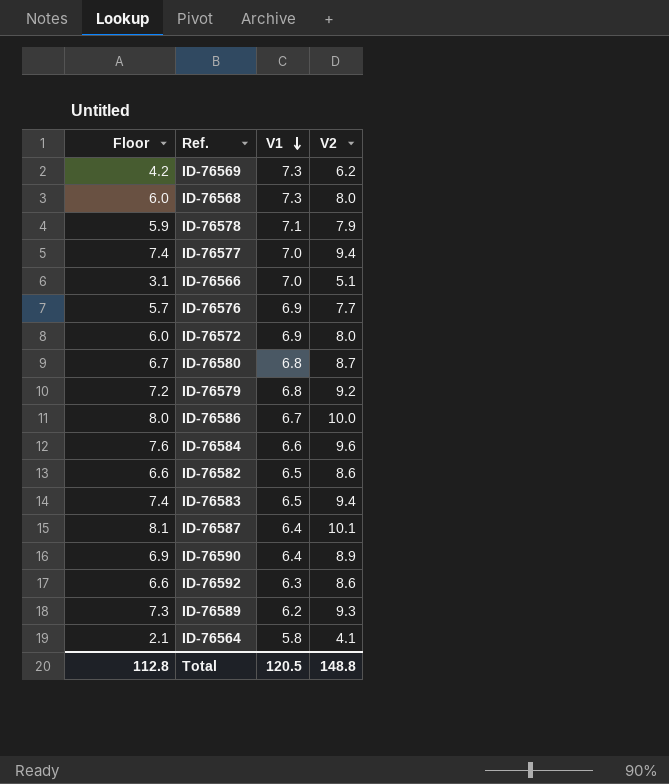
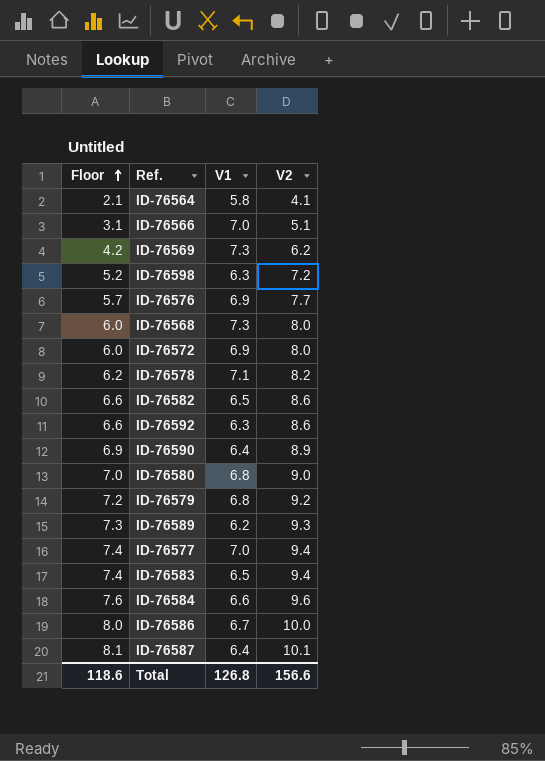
row order: V1 descending -> Floor ascending
row ID-76598: none -> 5.2 | 6.3 | 7.2
ID-76578 | Floor: 5.9 -> 6.2
ID-76578 | V2: 7.9 -> 8.2
ID-76580 | Floor: 6.7 -> 7.0
ID-76580 | V2: 8.7 -> 9.0
Total | Floor: 112.8 -> 118.6
Total | V1: 120.5 -> 126.8
Total | V2: 148.8 -> 156.6

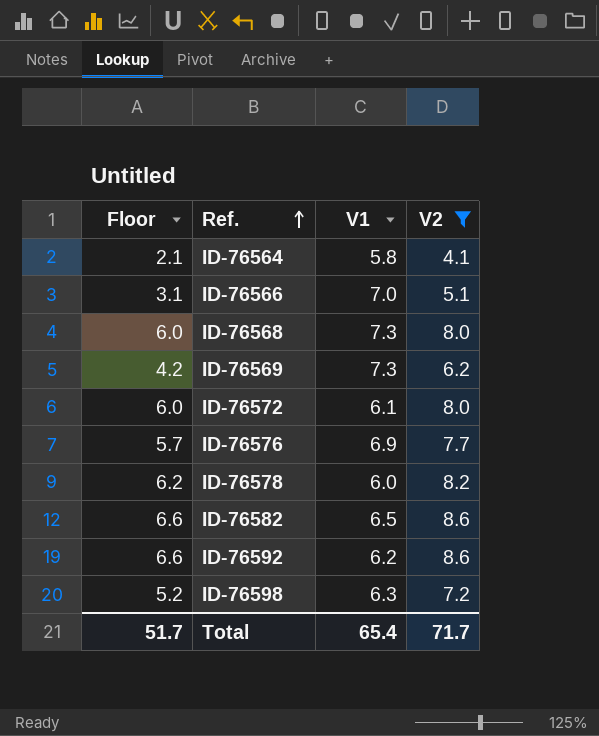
filter: none -> V2 <= 8.6
row order: Floor ascending -> Ref. ascending
ID-76572 | V1: 6.9 -> 6.1
ID-76578 | V1: 7.1 -> 6.0
ID-76592 | V1: 6.3 -> 6.2
Total | Floor: 118.6 -> 51.7
Total | V1: 126.8 -> 65.4
Total | V2: 156.6 -> 71.7

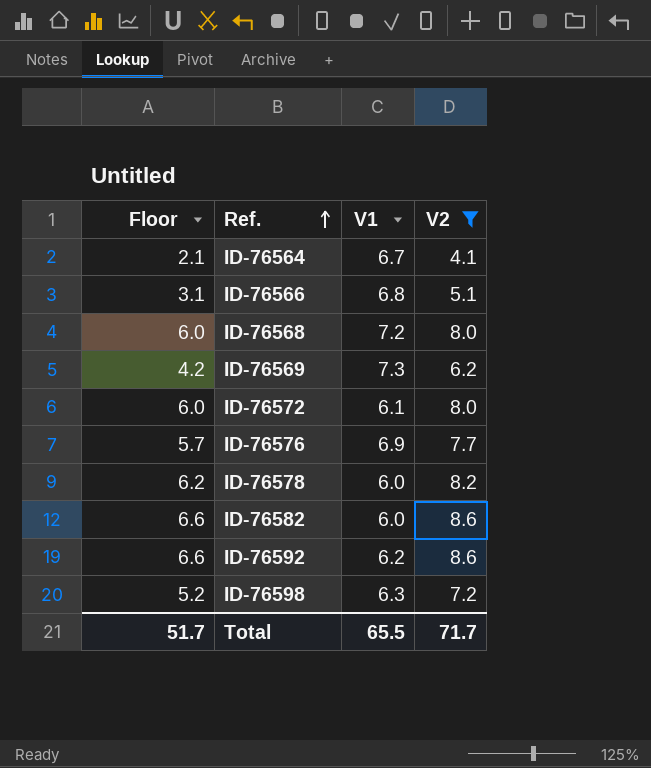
ID-76564 | V1: 5.8 -> 6.7
ID-76566 | V1: 7.0 -> 6.8
ID-76568 | V1: 7.3 -> 7.2
ID-76582 | V1: 6.5 -> 6.0
Total | V1: 65.4 -> 65.5

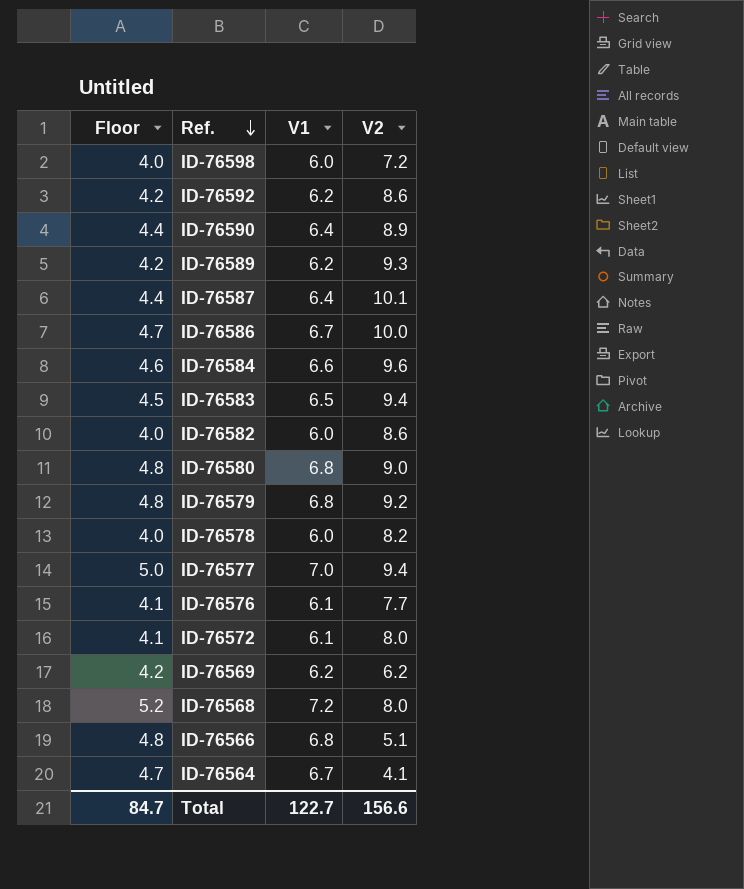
filter: V2 <= 8.6 -> none
row order: Ref. ascending -> Ref. descending
column Floor | formula: [V2] - 2 -> [V1] - 2
ID-76598 | V1: 6.3 -> 6.0
ID-76576 | V1: 6.9 -> 6.1
ID-76569 | V1: 7.3 -> 6.2
Total | Floor: 51.7 -> 84.7
Total | V1: 65.5 -> 122.7
Total | V2: 71.7 -> 156.6

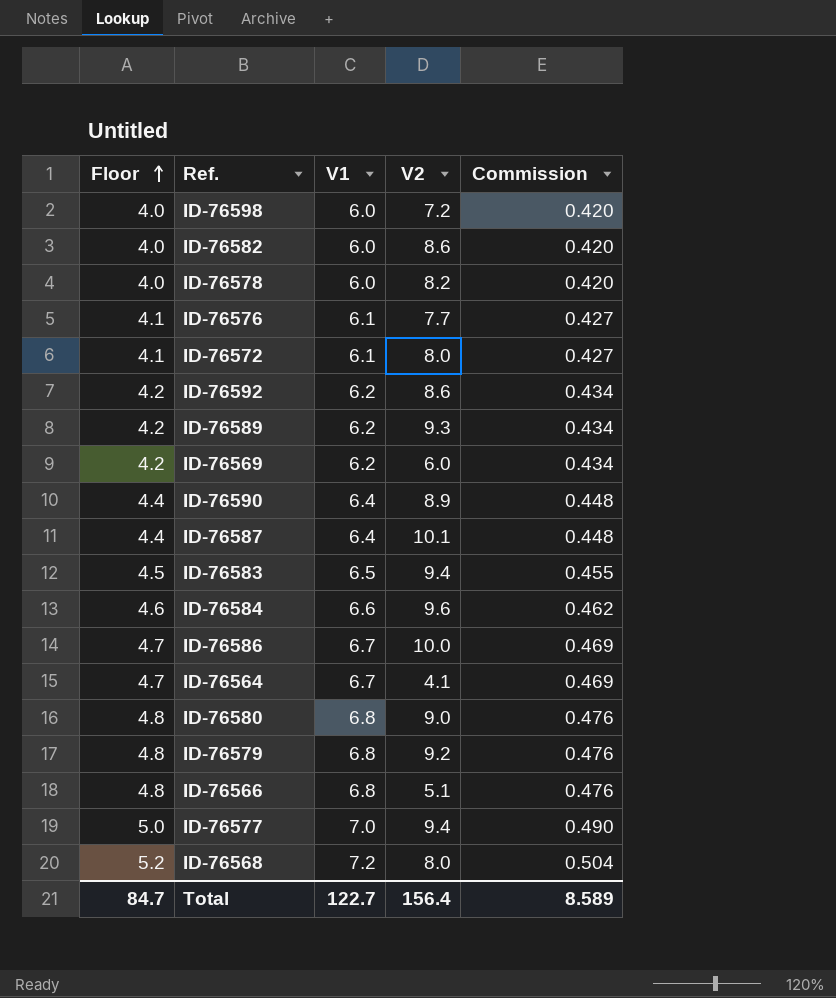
row order: Ref. descending -> Floor ascending
column Commission | formula: none -> [V1] * 0.07
ID-76569 | V2: 6.2 -> 6.0
Total | V2: 156.6 -> 156.4

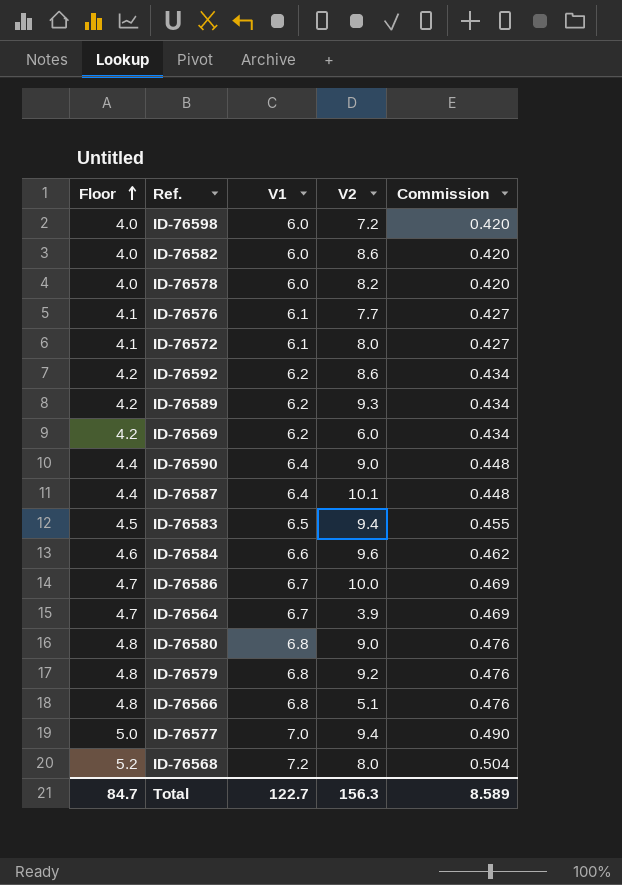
ID-76590 | V2: 8.9 -> 9.0
ID-76564 | V2: 4.1 -> 3.9
Total | V2: 156.4 -> 156.3

